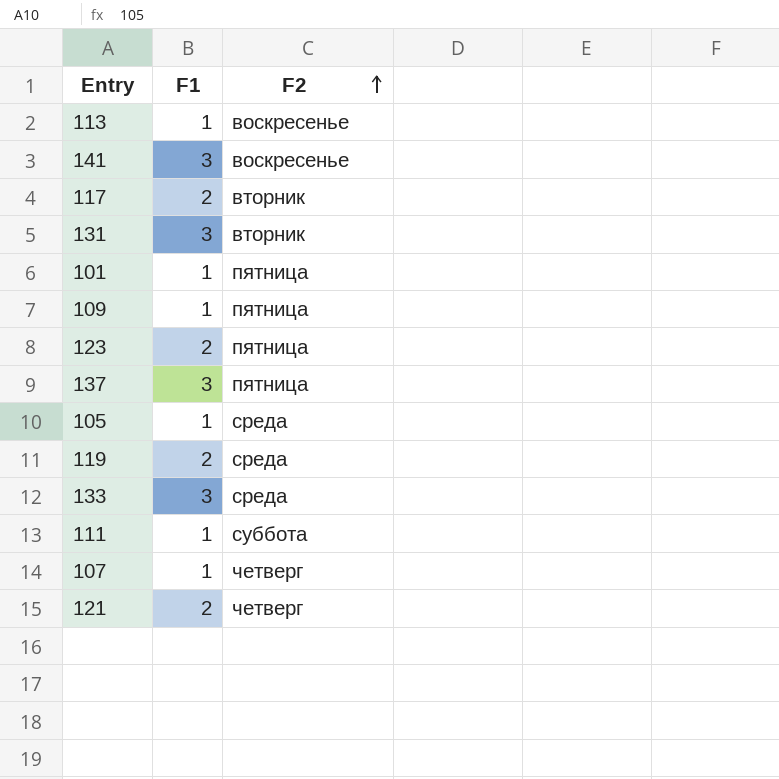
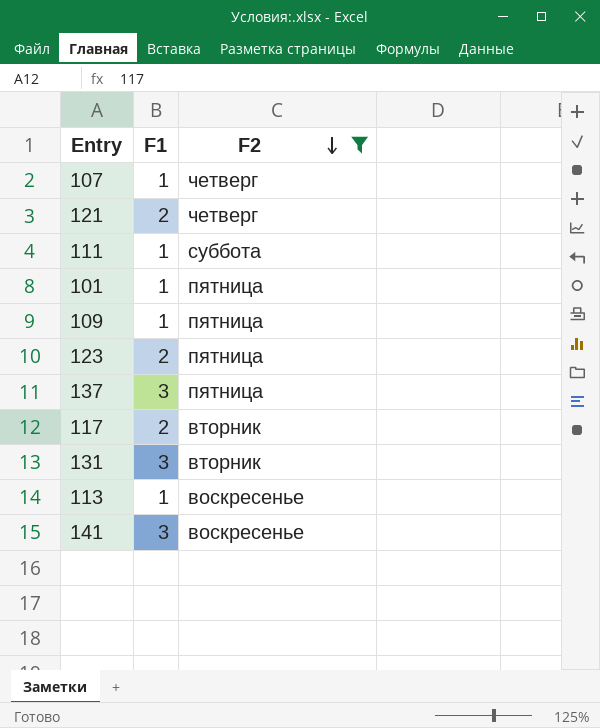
filter: none -> F2 != среда
row order: F2 ascending -> F2 descending

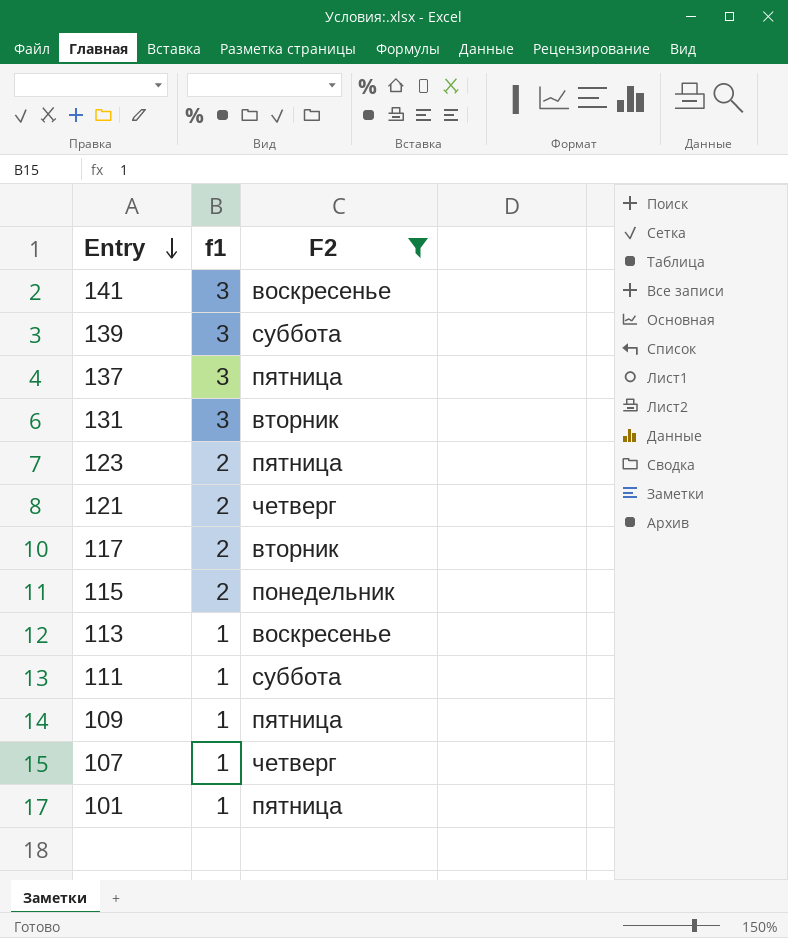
row order: F2 descending -> Entry descending
column name: F1 -> f1
row 139: none -> 3 | суббота
row 115: none -> 2 | понедельник

